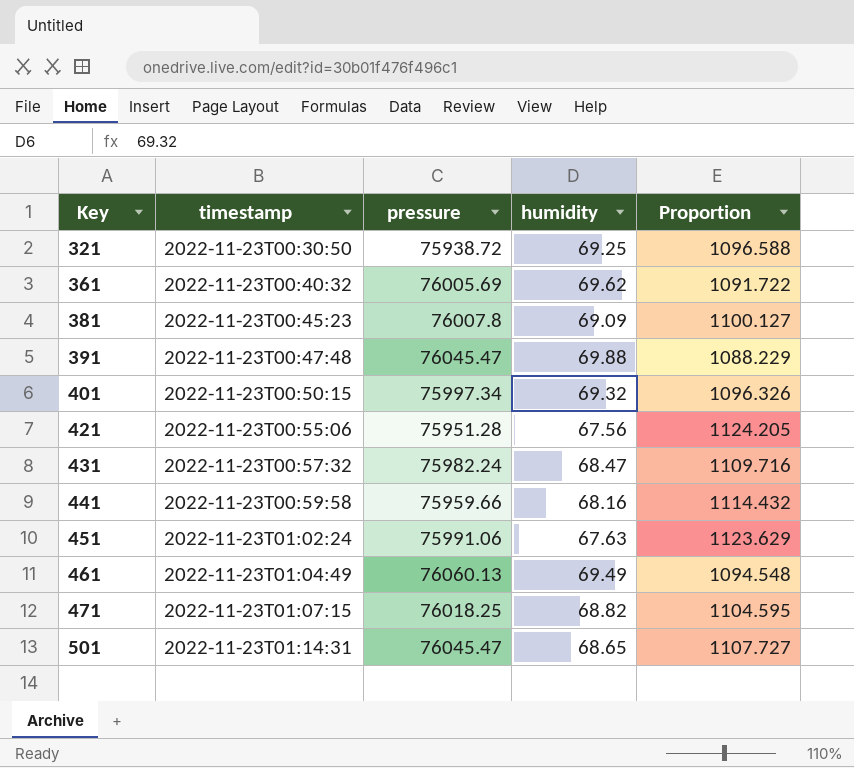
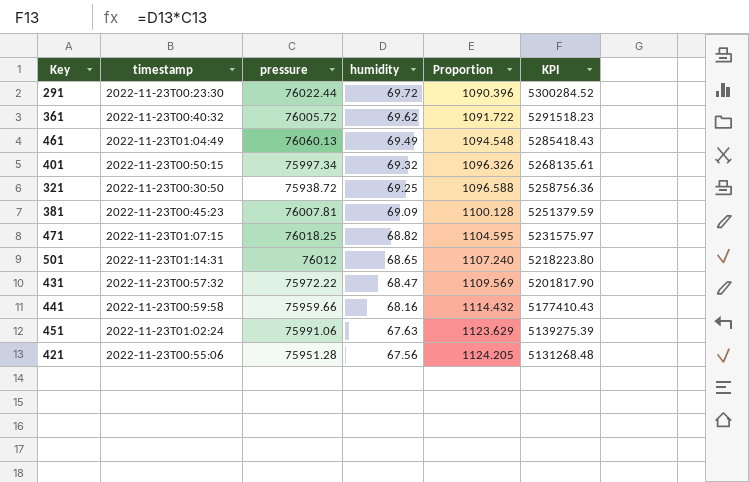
row order: Key ascending -> humidity descending
column KPI | formula: none -> [pressure] * [humidity]
row 391: 2022-11-23T00:47:48 | 76045.47 | 69.88 | 1088.229 -> none
row 291: none -> 2022-11-23T00:23:30 | 76022.44 | 69.72 | 1090.396 | 5300284.52
361 | pressure: 76005.69 -> 76005.72
381 | pressure: 76007.8 -> 76007.81
381 | Proportion: 1100.127 -> 1100.128
501 | pressure: 76045.47 -> 76012
501 | Proportion: 1107.727 -> 1107.240
431 | pressure: 75982.24 -> 75972.22
431 | Proportion: 1109.716 -> 1109.569

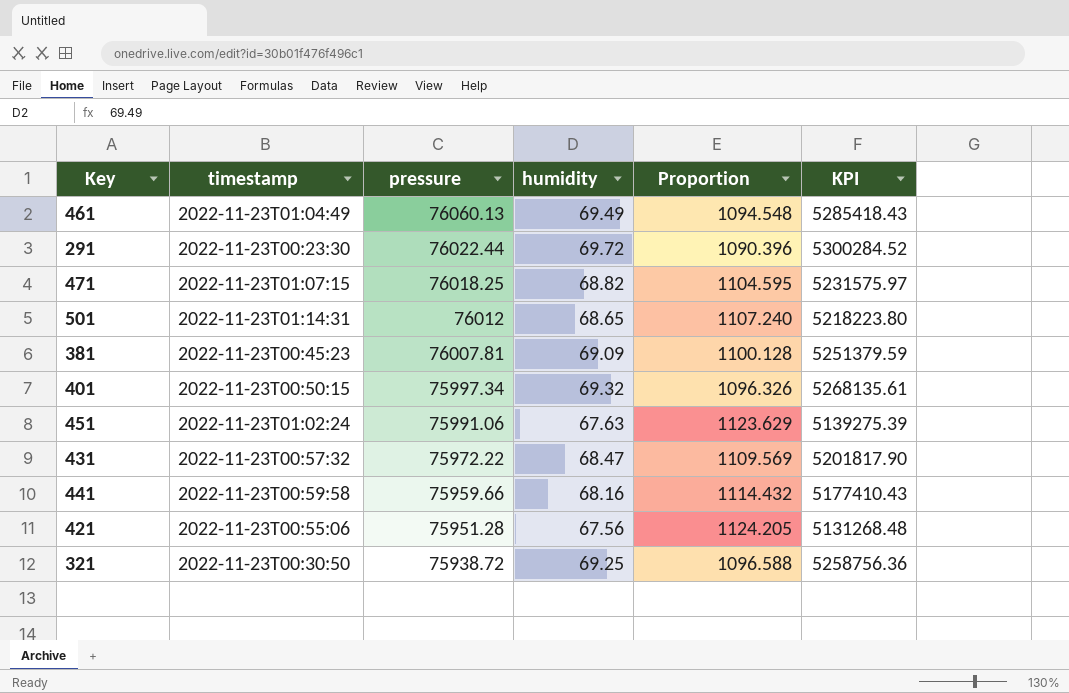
row order: humidity descending -> pressure descending
row 361: 2022-11-23T00:40:32 | 76005.72 | 69.62 | 1091.722 | 5291518.23 -> none

